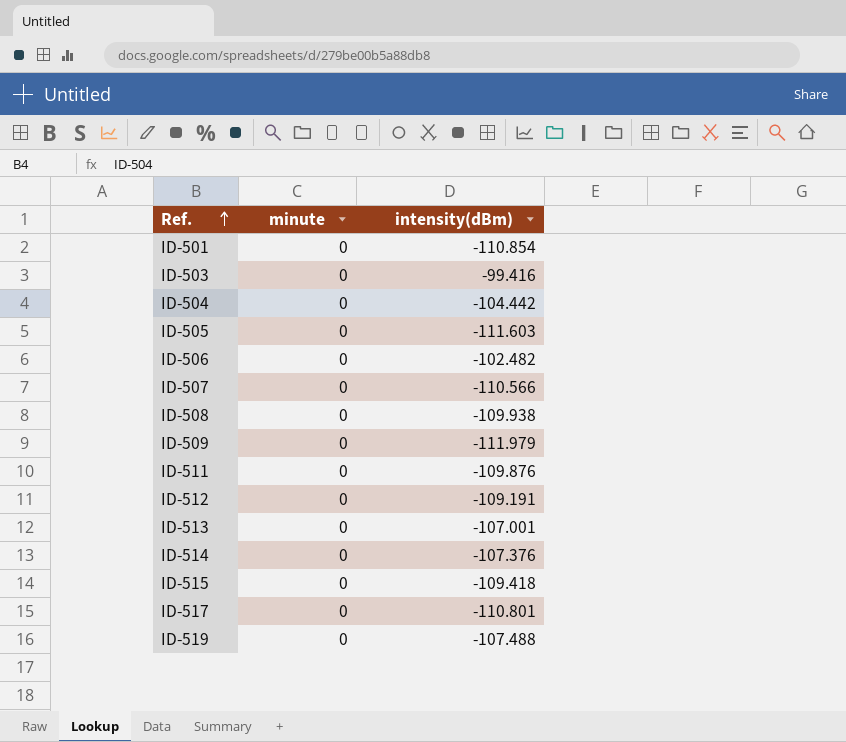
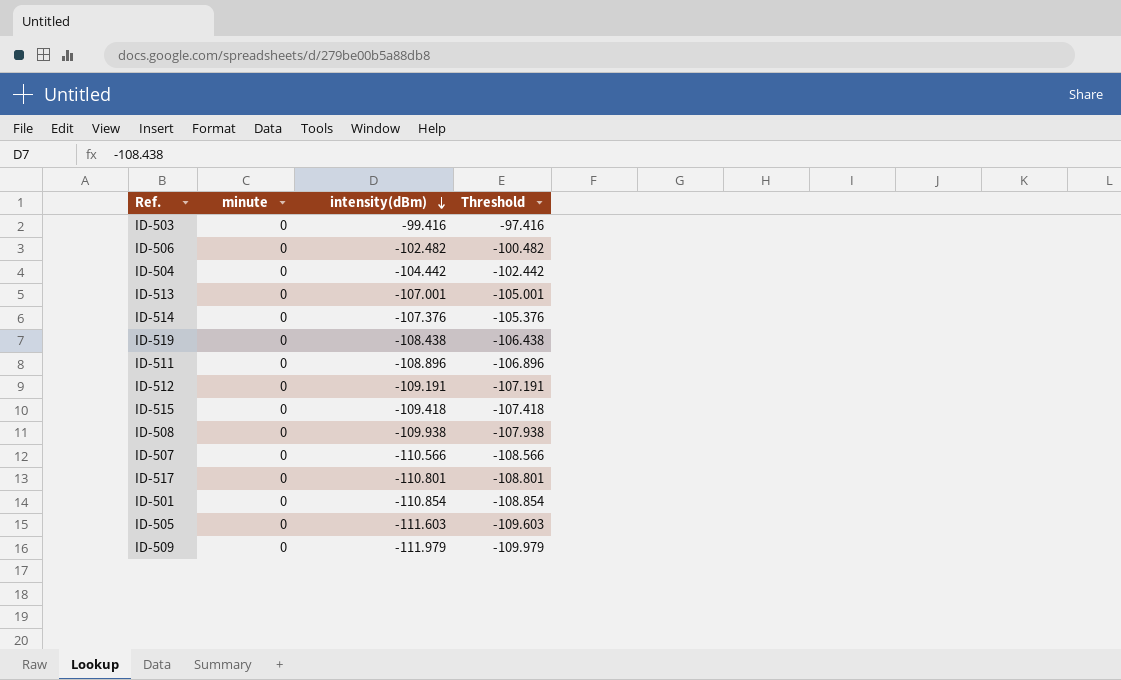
row order: Ref. ascending -> intensity(dBm) descending
column Threshold | formula: none -> [intensity(dBm)] + 2
ID-519 | intensity(dBm): -107.488 -> -108.438
ID-511 | intensity(dBm): -109.876 -> -108.896

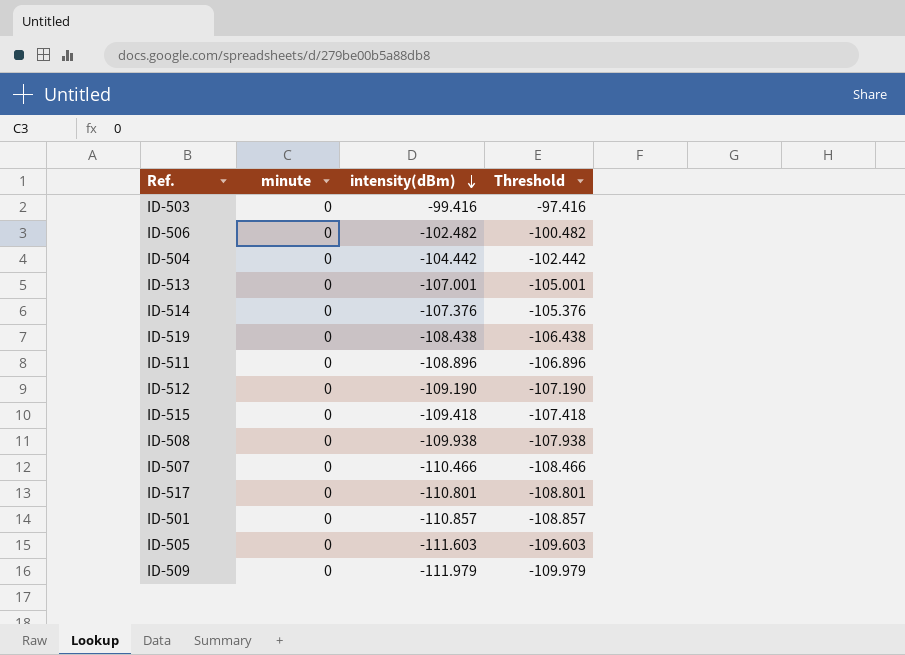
ID-512 | intensity(dBm): -109.191 -> -109.190
ID-512 | Threshold: -107.191 -> -107.190
ID-507 | intensity(dBm): -110.566 -> -110.466
ID-507 | Threshold: -108.566 -> -108.466
ID-501 | intensity(dBm): -110.854 -> -110.857
ID-501 | Threshold: -108.854 -> -108.857

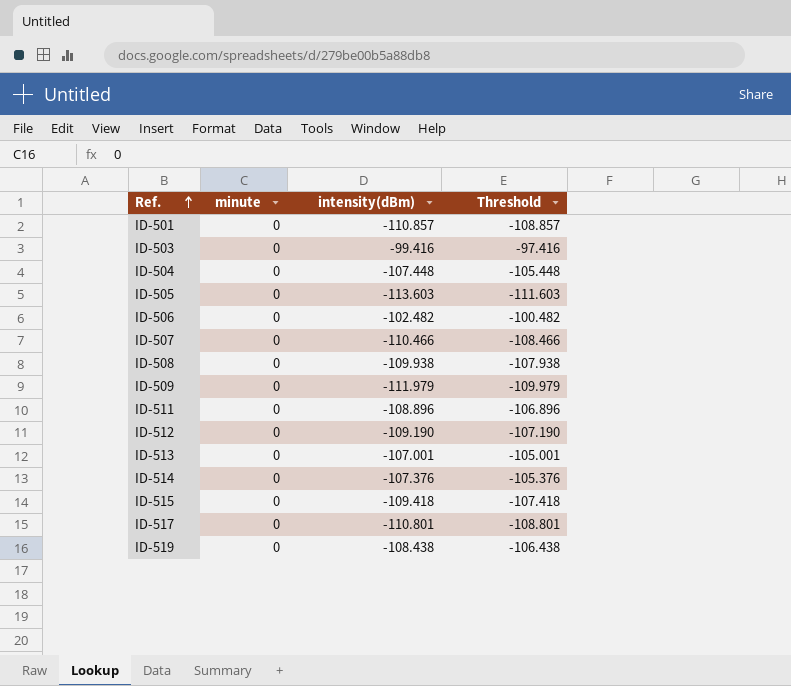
row order: intensity(dBm) descending -> Ref. ascending
ID-504 | intensity(dBm): -104.442 -> -107.448
ID-504 | Threshold: -102.442 -> -105.448
ID-505 | intensity(dBm): -111.603 -> -113.603
ID-505 | Threshold: -109.603 -> -111.603

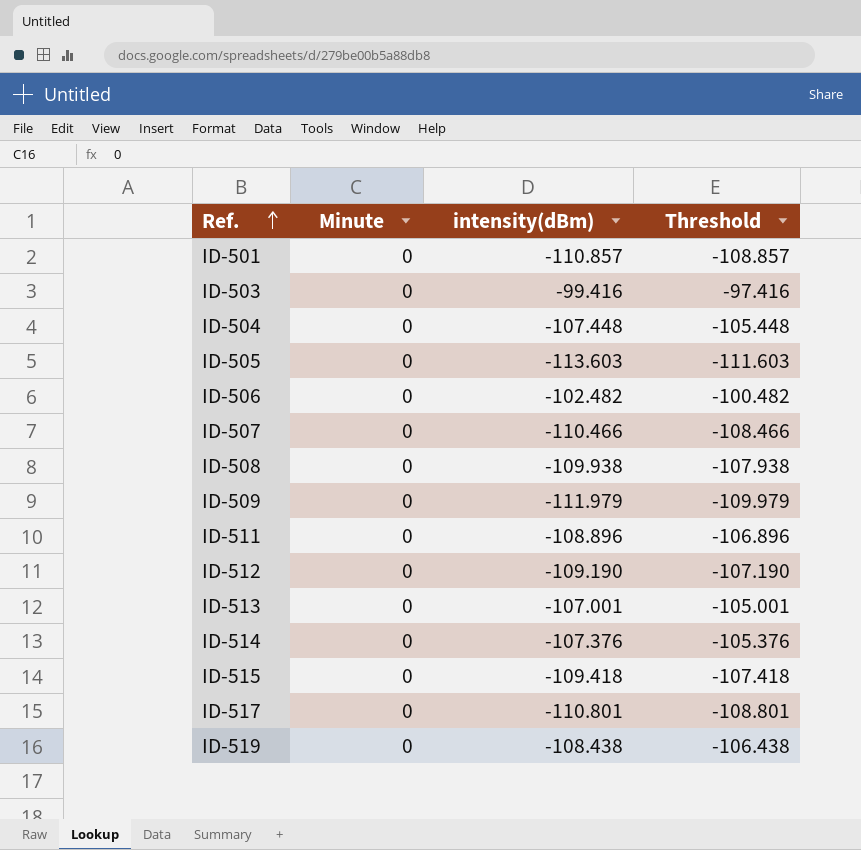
column name: minute -> Minute

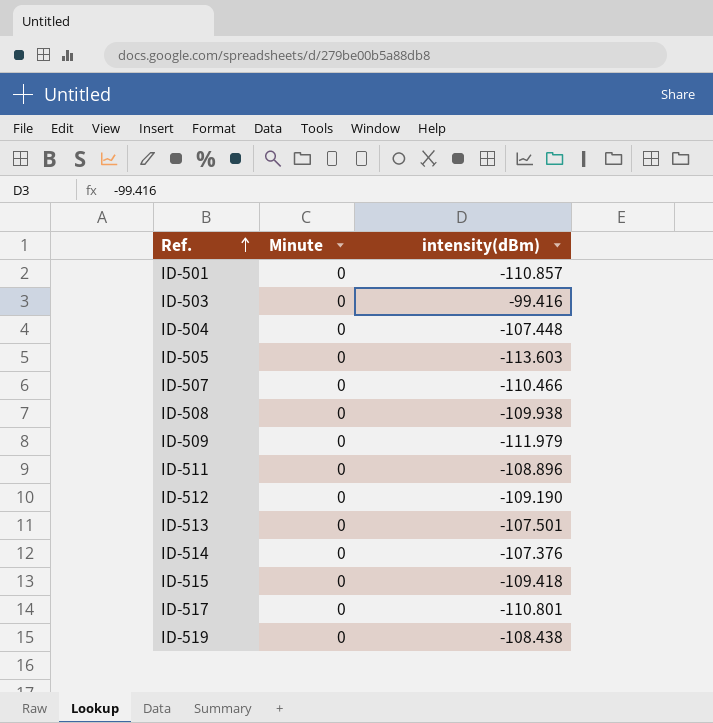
column Threshold | formula: [intensity(dBm)] + 2 -> none
row ID-506: 0 | -102.482 | -100.482 -> none
ID-513 | intensity(dBm): -107.001 -> -107.501

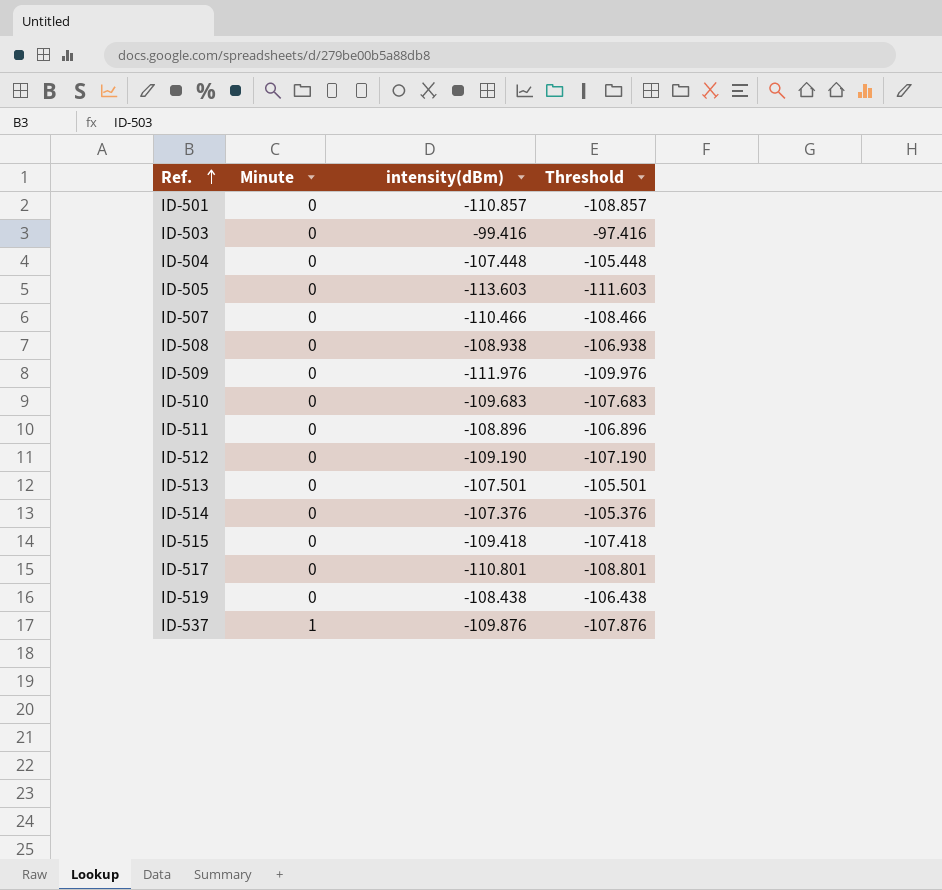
column Threshold | formula: none -> [intensity(dBm)] + 2
ID-508 | intensity(dBm): -109.938 -> -108.938
ID-509 | intensity(dBm): -111.979 -> -111.976
row ID-510: none -> 0 | -109.683 | -107.683
row ID-537: none -> 1 | -109.876 | -107.876

